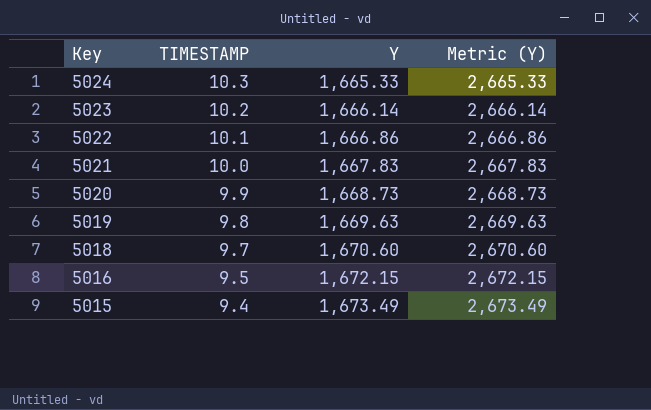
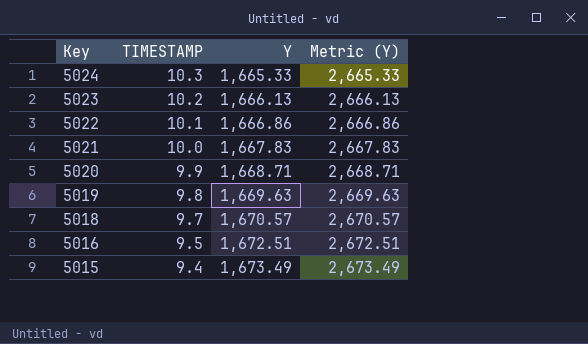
5023 | Y: 1,666.14 -> 1,666.13
5023 | Metric (Y): 2,666.14 -> 2,666.13
5020 | Y: 1,668.73 -> 1,668.71
5020 | Metric (Y): 2,668.73 -> 2,668.71
5018 | Y: 1,670.60 -> 1,670.57
5018 | Metric (Y): 2,670.60 -> 2,670.57
5016 | Y: 1,672.15 -> 1,672.51
5016 | Metric (Y): 2,672.15 -> 2,672.51

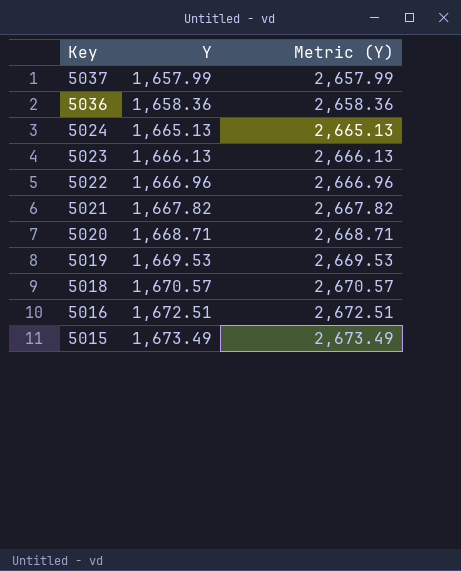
column TIMESTAMP | position: 2 -> none
row 5037: none -> 1,657.99 | 2,657.99
row 5036: none -> 1,658.36 | 2,658.36
5024 | Y: 1,665.33 -> 1,665.13
5024 | Metric (Y): 2,665.33 -> 2,665.13
5022 | Y: 1,666.86 -> 1,666.96
5022 | Metric (Y): 2,666.86 -> 2,666.96
5021 | Y: 1,667.83 -> 1,667.82
5021 | Metric (Y): 2,667.83 -> 2,667.82
5019 | Y: 1,669.63 -> 1,669.53
5019 | Metric (Y): 2,669.63 -> 2,669.53

